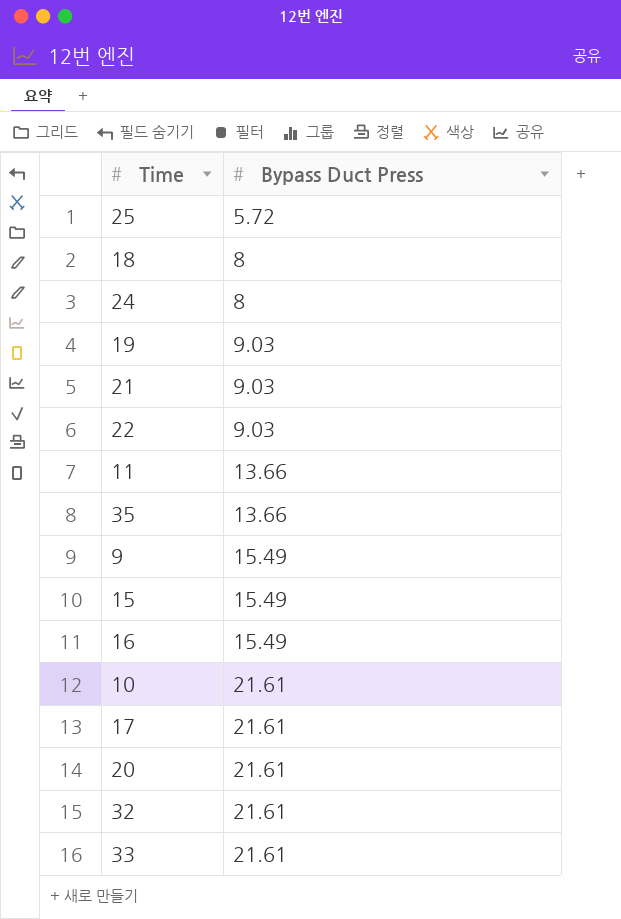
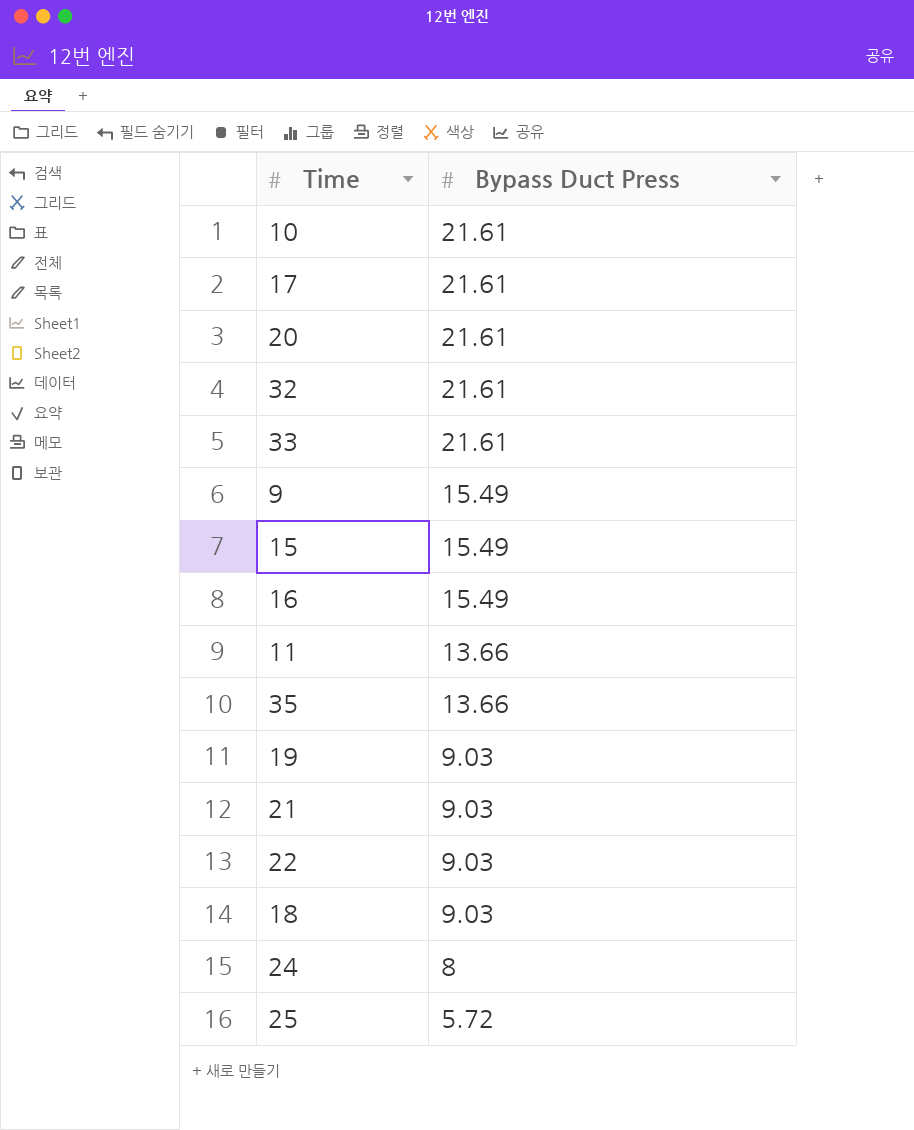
row order: Bypass Duct Press ascending -> Bypass Duct Press descending
18 | Bypass Duct Press: 8 -> 9.03

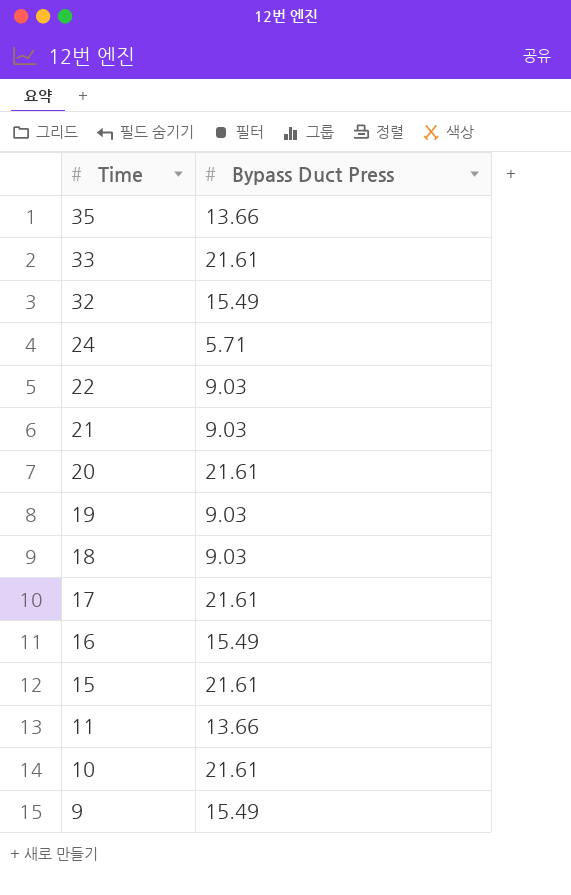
row order: Bypass Duct Press descending -> Time descending
row 25: 5.72 -> none
32 | Bypass Duct Press: 21.61 -> 15.49
24 | Bypass Duct Press: 8 -> 5.71
15 | Bypass Duct Press: 15.49 -> 21.61

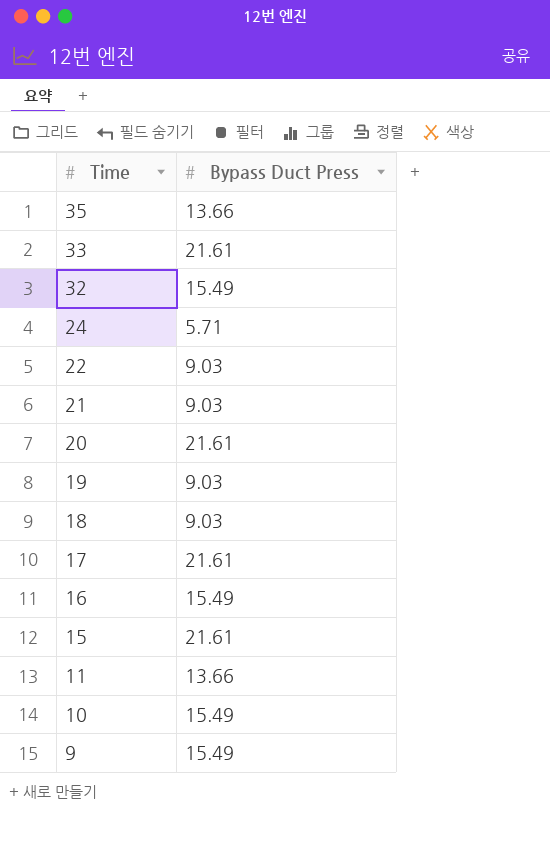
10 | Bypass Duct Press: 21.61 -> 15.49

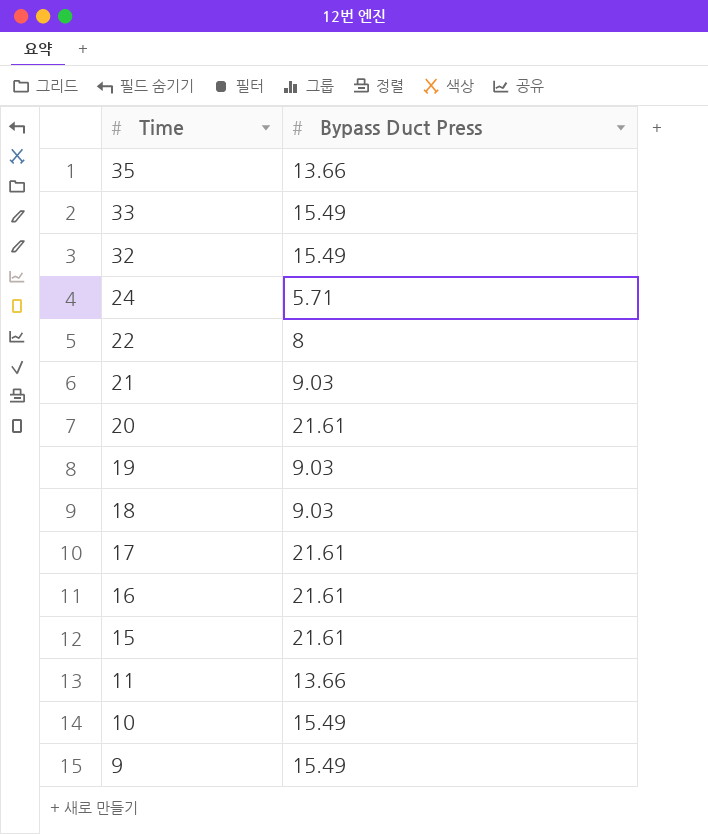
33 | Bypass Duct Press: 21.61 -> 15.49
22 | Bypass Duct Press: 9.03 -> 8
16 | Bypass Duct Press: 15.49 -> 21.61

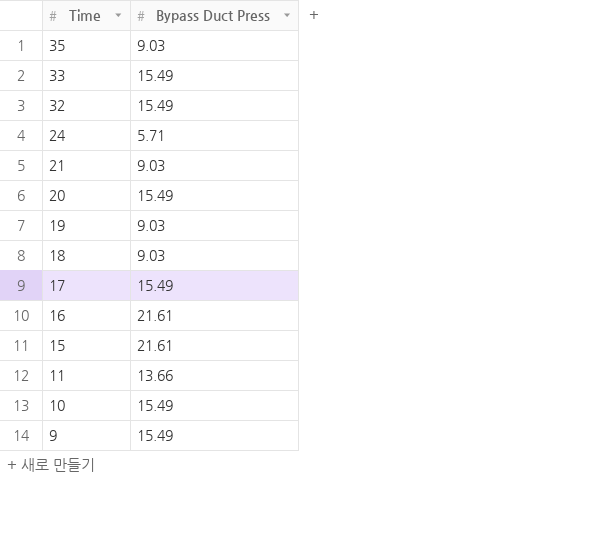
row 22: 8 -> none
35 | Bypass Duct Press: 13.66 -> 9.03
20 | Bypass Duct Press: 21.61 -> 15.49
17 | Bypass Duct Press: 21.61 -> 15.49

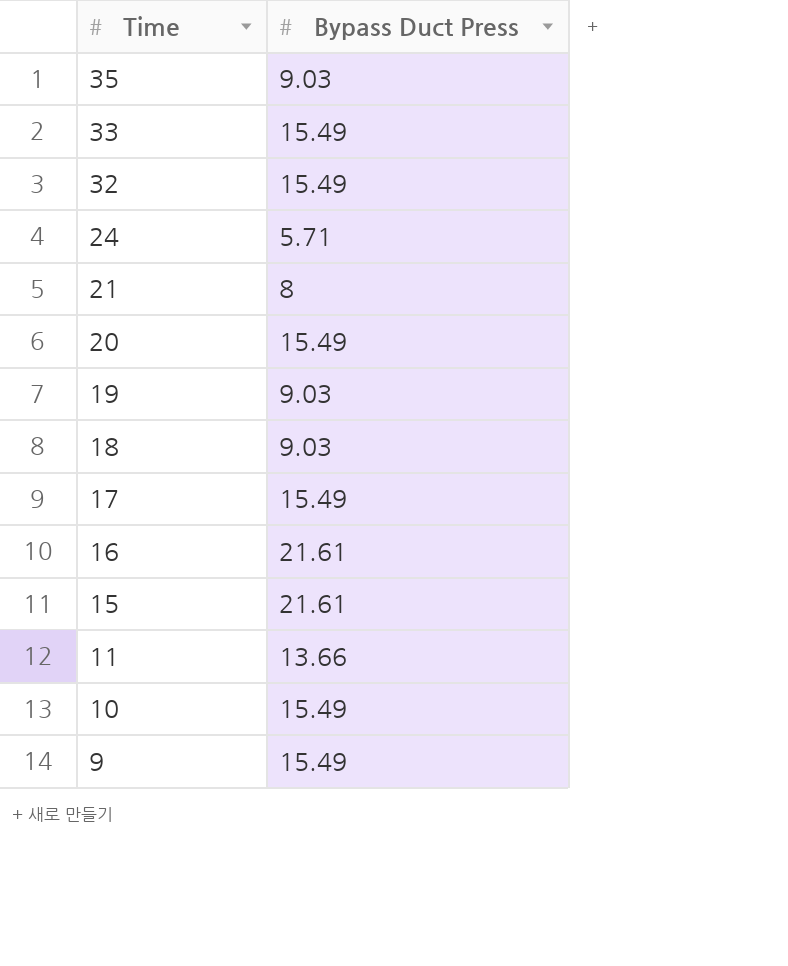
21 | Bypass Duct Press: 9.03 -> 8

